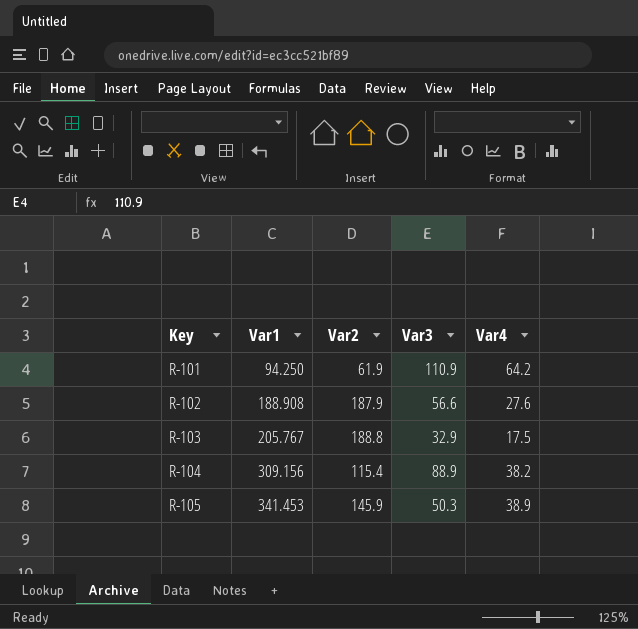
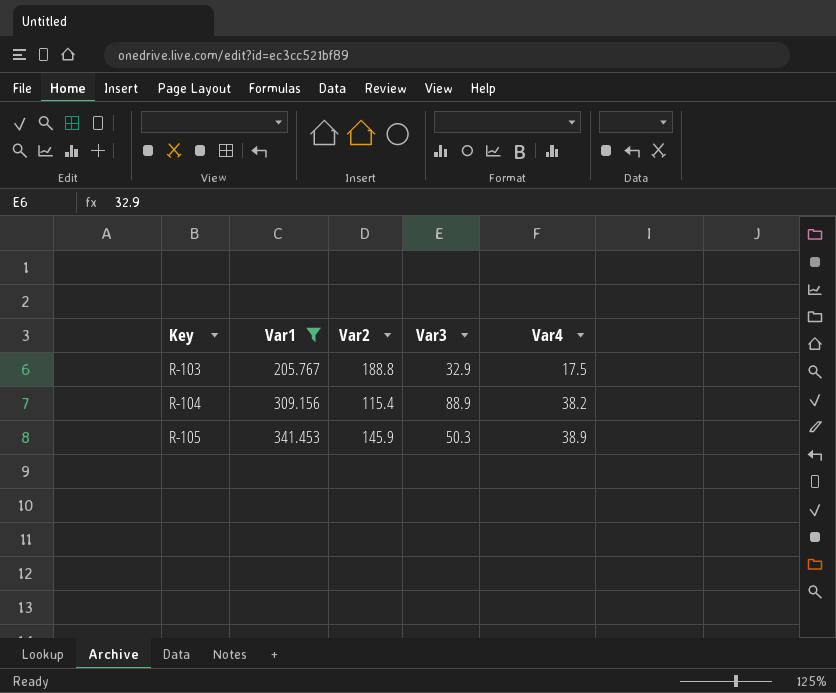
filter: none -> Var1 >= 205.767

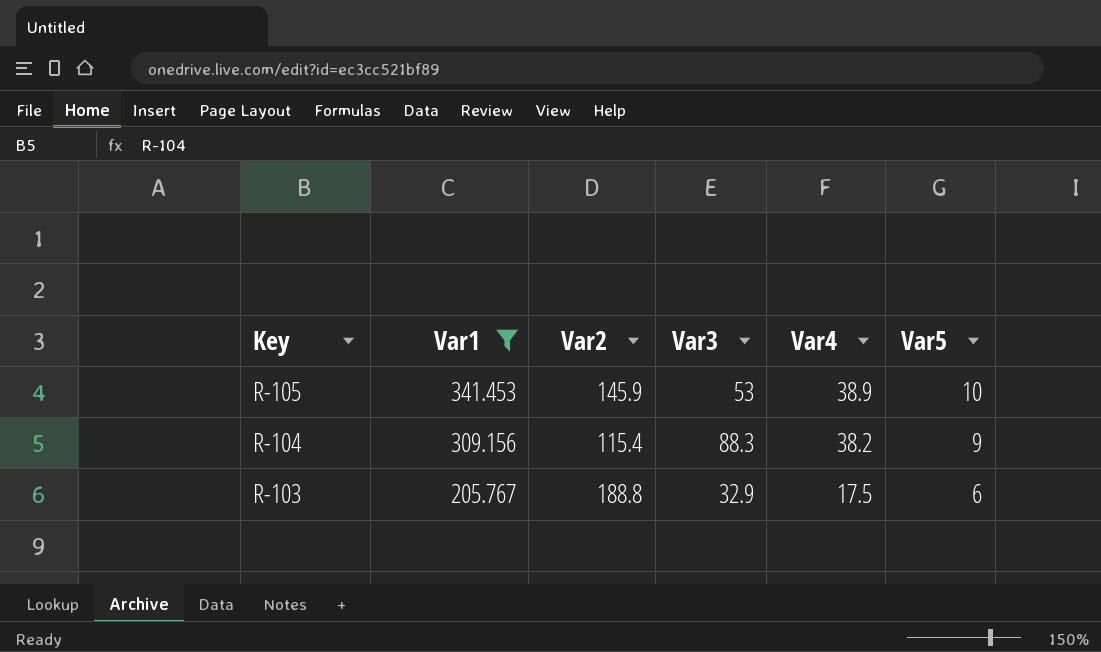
row order: Key ascending -> Key descending
column Var5 | position: none -> 6
R-105 | Var3: 50.3 -> 53
R-104 | Var3: 88.9 -> 88.3

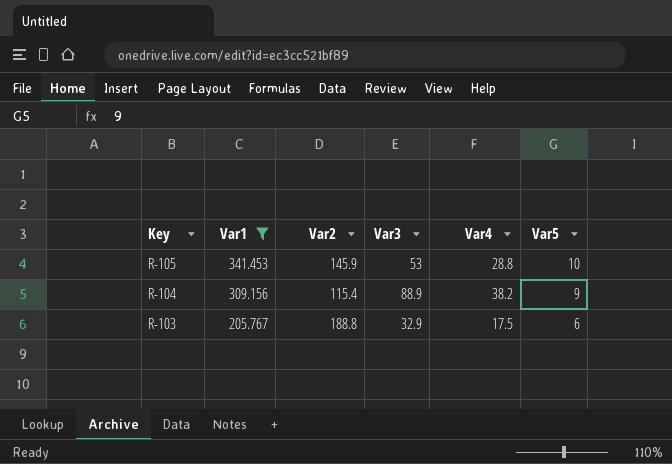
R-105 | Var4: 38.9 -> 28.8
R-104 | Var3: 88.3 -> 88.9

